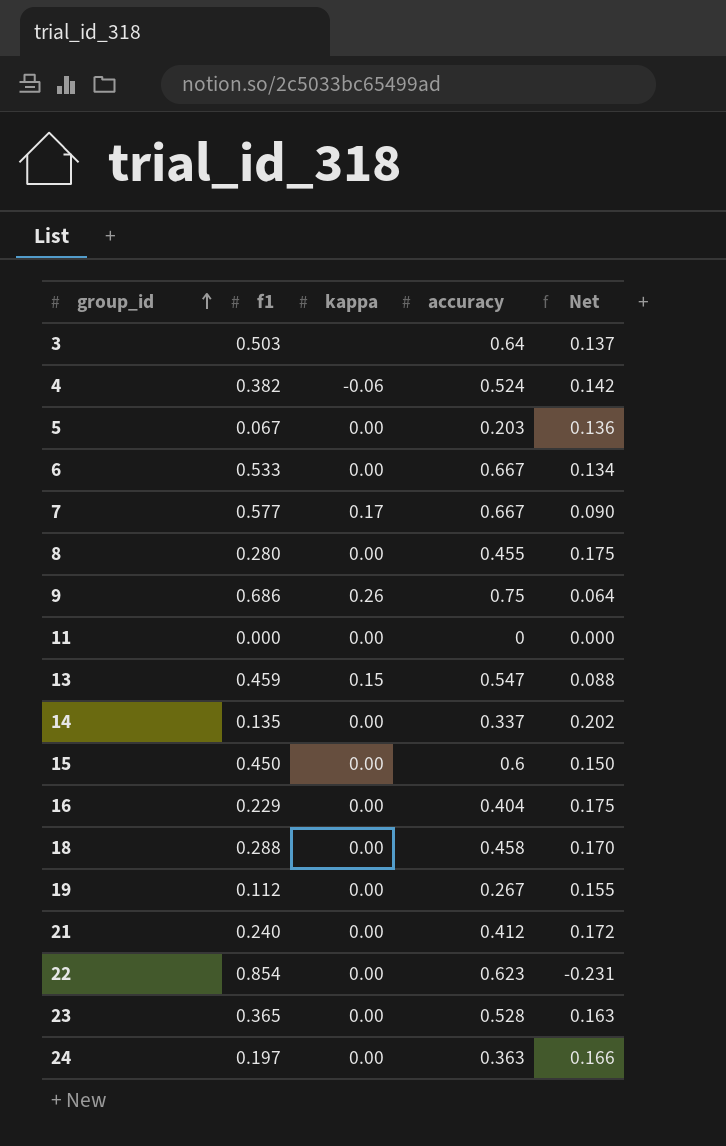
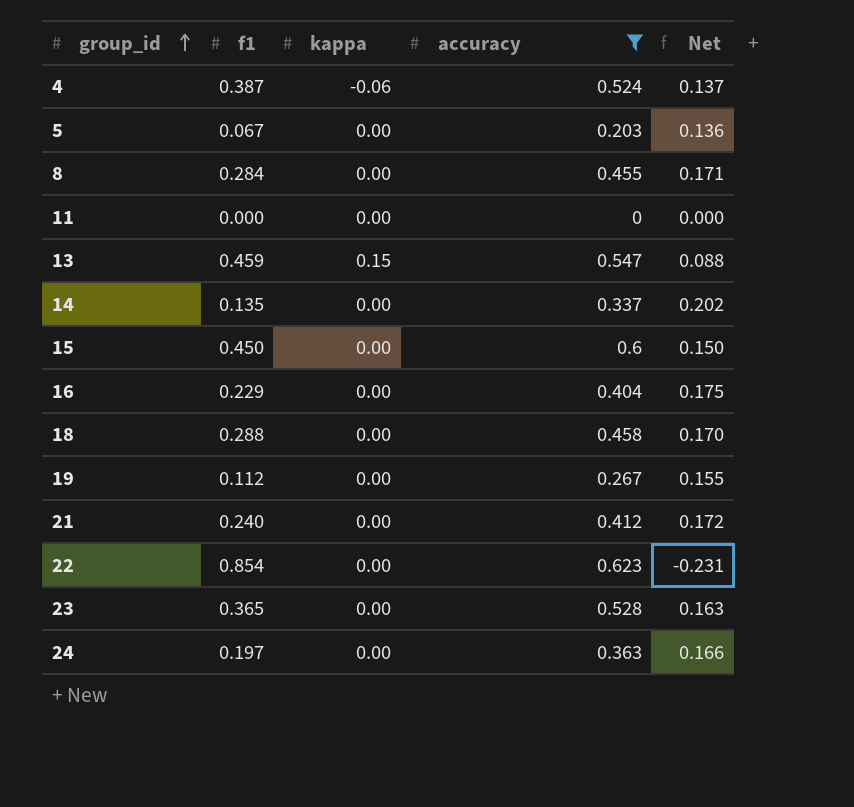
filter: none -> accuracy <= 0.623
4 | f1: 0.382 -> 0.387
4 | Net: 0.142 -> 0.137
8 | f1: 0.280 -> 0.284
8 | Net: 0.175 -> 0.171

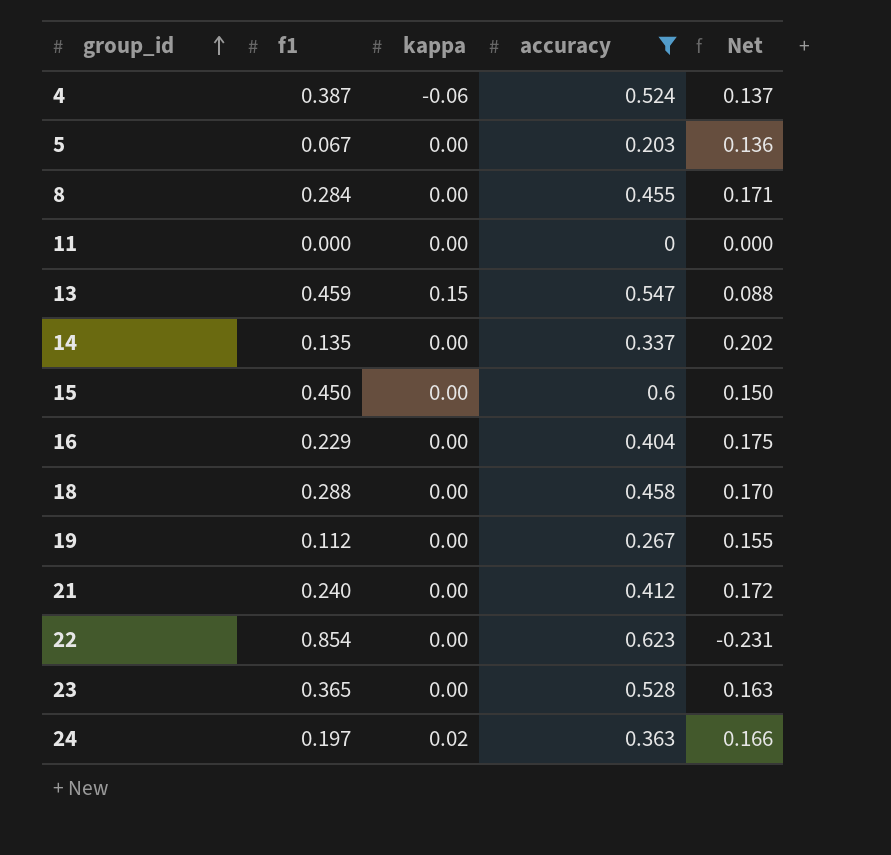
24 | kappa: 0.00 -> 0.02

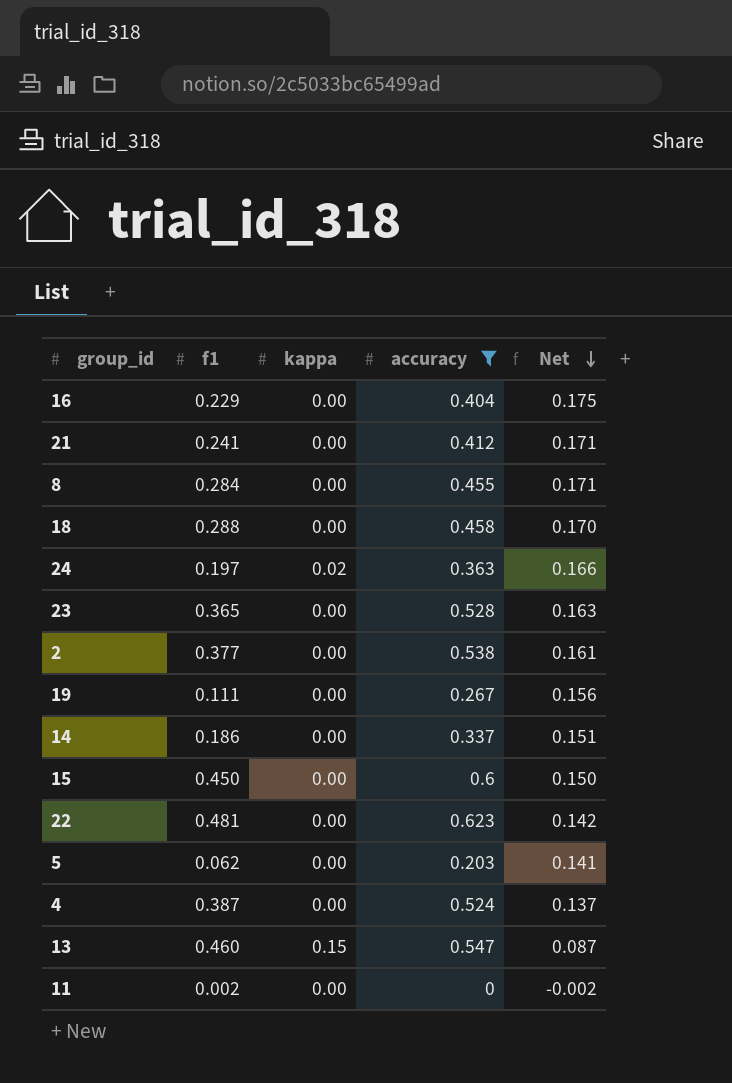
row order: group_id ascending -> Net descending
21 | f1: 0.240 -> 0.241
21 | Net: 0.172 -> 0.171
row 2: none -> 0.377 | 0.00 | 0.538 | 0.161
19 | f1: 0.112 -> 0.111
19 | Net: 0.155 -> 0.156
14 | f1: 0.135 -> 0.186
14 | Net: 0.202 -> 0.151
22 | f1: 0.854 -> 0.481
22 | Net: -0.231 -> 0.142
5 | f1: 0.067 -> 0.062
5 | Net: 0.136 -> 0.141
4 | kappa: -0.06 -> 0.00
13 | f1: 0.459 -> 0.460
13 | Net: 0.088 -> 0.087
11 | f1: 0.000 -> 0.002
11 | Net: 0.000 -> -0.002

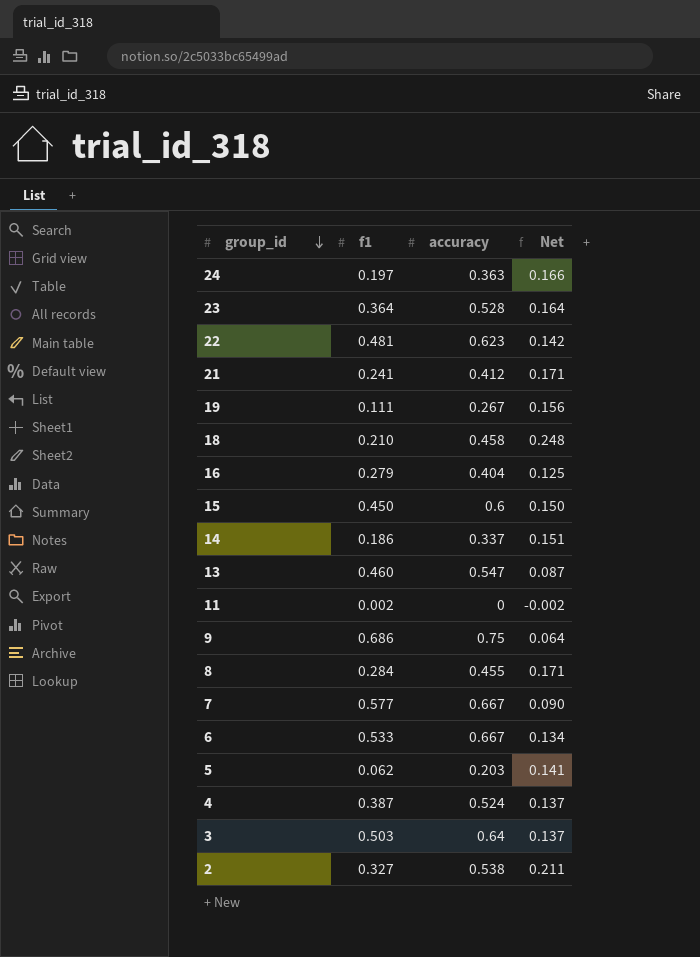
filter: accuracy <= 0.623 -> none
row order: Net descending -> group_id descending
column kappa | position: 3 -> none
23 | f1: 0.365 -> 0.364
23 | Net: 0.163 -> 0.164
18 | f1: 0.288 -> 0.210
18 | Net: 0.170 -> 0.248
16 | f1: 0.229 -> 0.279
16 | Net: 0.175 -> 0.125
2 | f1: 0.377 -> 0.327
2 | Net: 0.161 -> 0.211

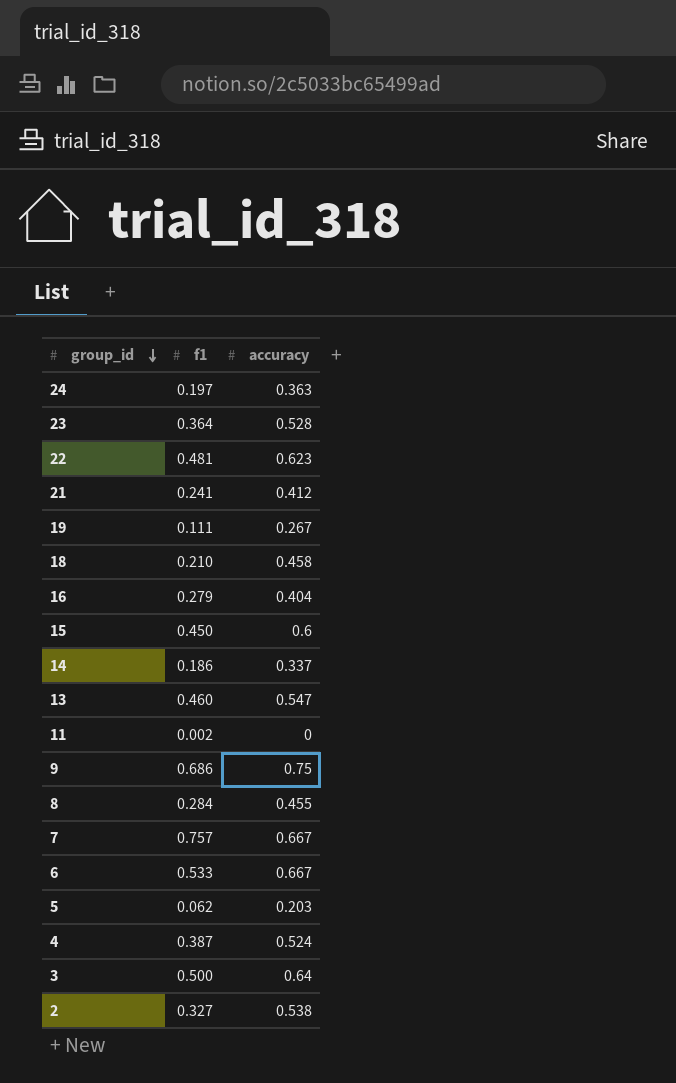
column Net | formula: [accuracy] - [f1] -> none
7 | f1: 0.577 -> 0.757
3 | f1: 0.503 -> 0.500

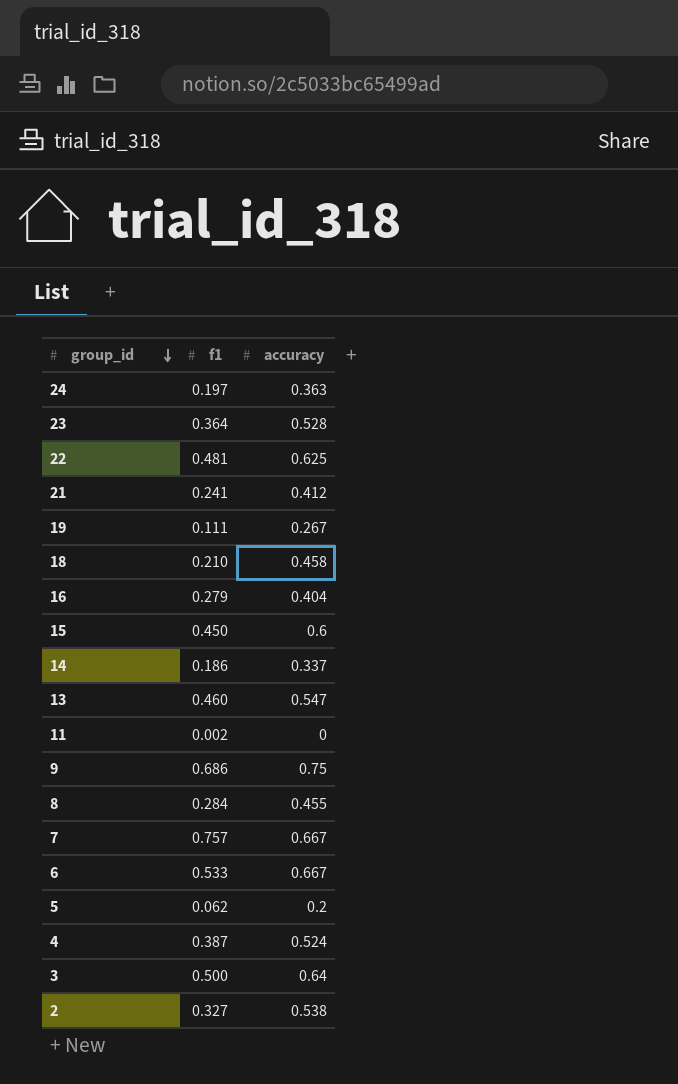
22 | accuracy: 0.623 -> 0.625
5 | accuracy: 0.203 -> 0.2

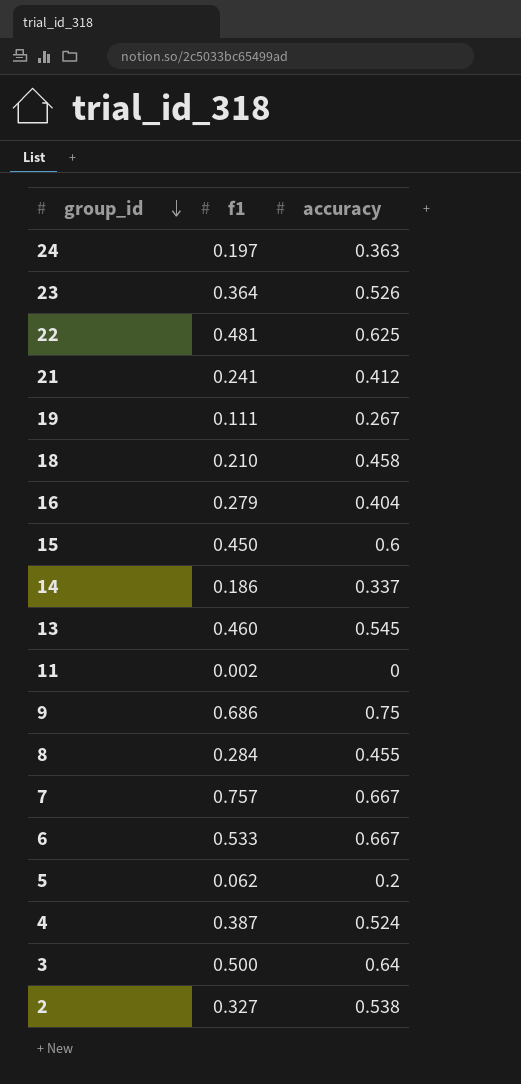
23 | accuracy: 0.528 -> 0.526
13 | accuracy: 0.547 -> 0.545

